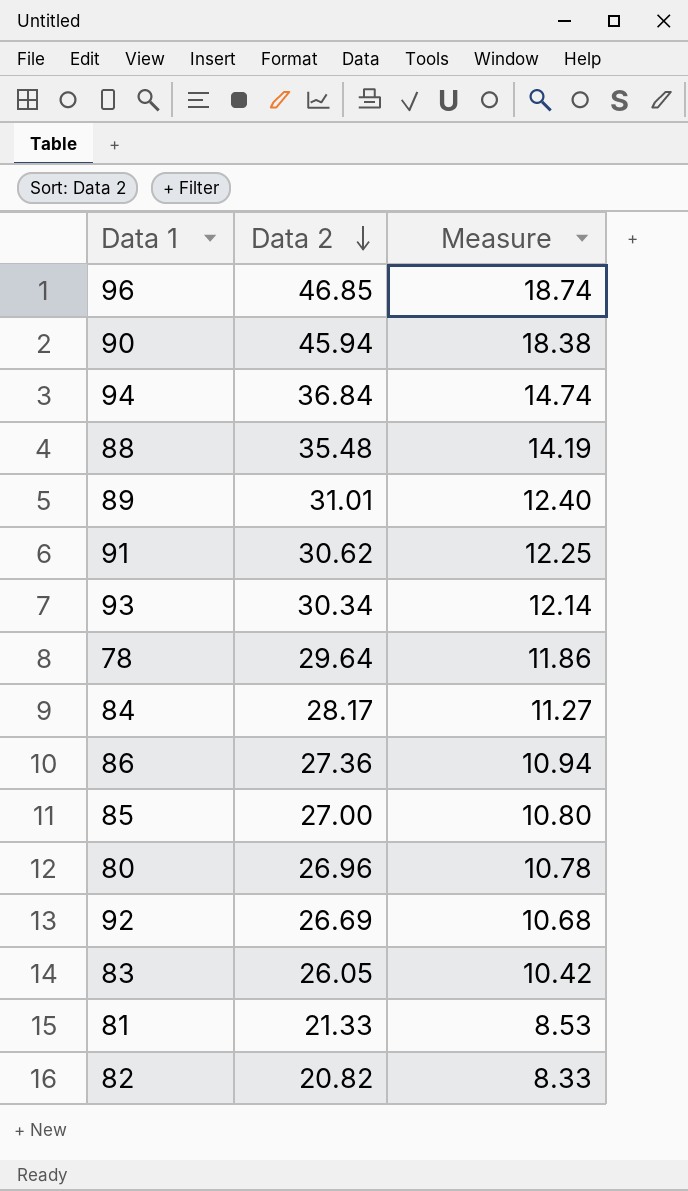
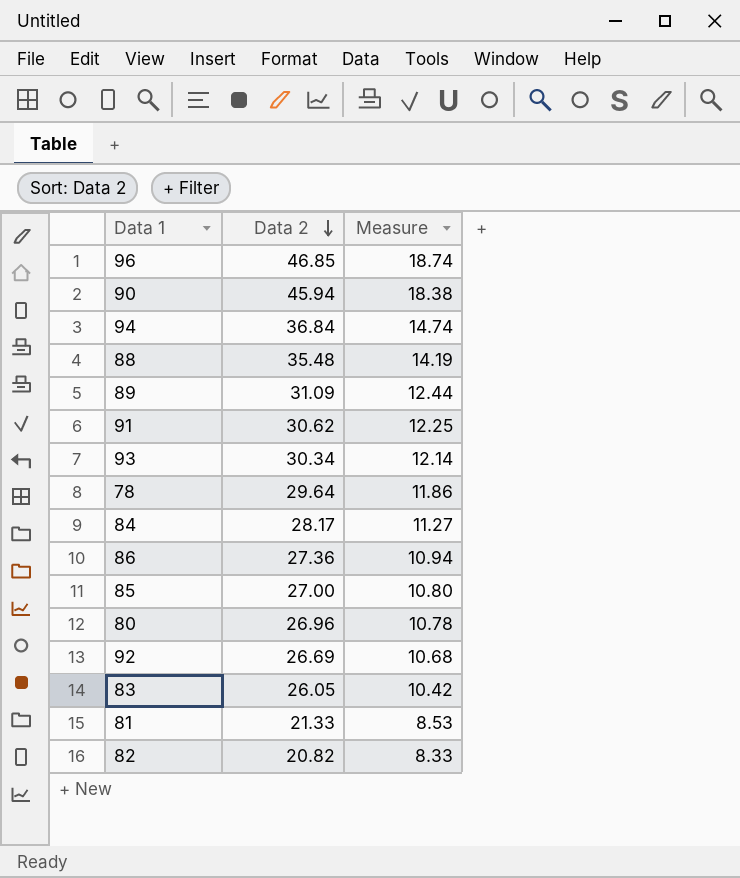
89 | Data 2: 31.01 -> 31.09
89 | Measure: 12.40 -> 12.44

